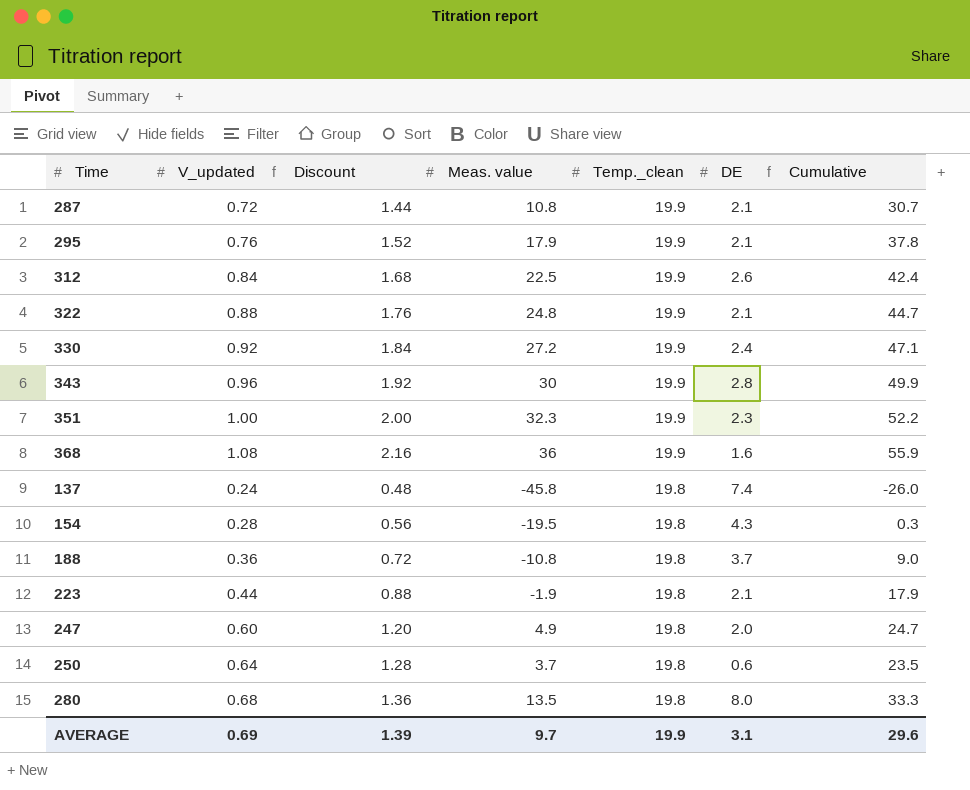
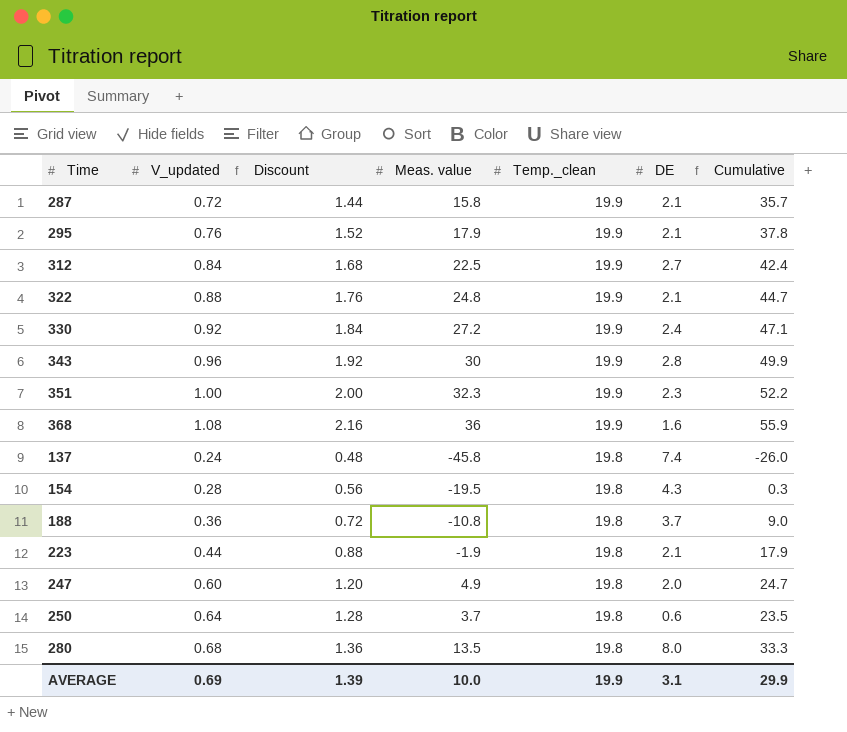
287 | Meas. value: 10.8 -> 15.8
287 | Cumulative: 30.7 -> 35.7
312 | DE: 2.6 -> 2.7
AVERAGE | Meas. value: 9.7 -> 10.0
AVERAGE | Cumulative: 29.6 -> 29.9

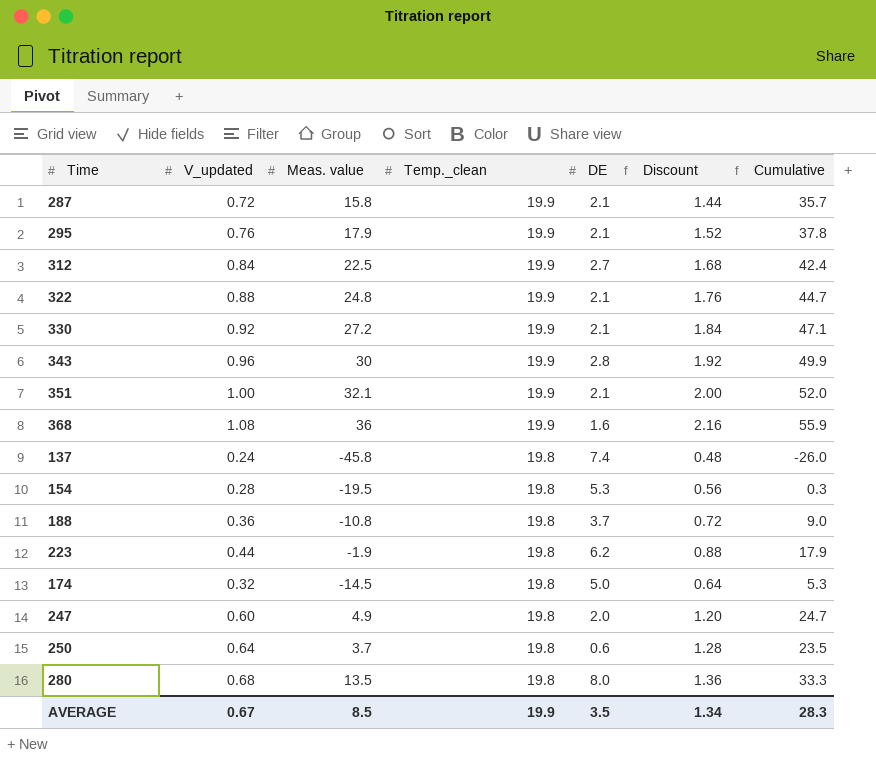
column Discount | position: 3 -> 6
330 | DE: 2.4 -> 2.1
351 | Meas. value: 32.3 -> 32.1
351 | DE: 2.3 -> 2.1
351 | Cumulative: 52.2 -> 52.0
154 | DE: 4.3 -> 5.3
223 | DE: 2.1 -> 6.2
row 174: none -> 0.32 | -14.5 | 19.8 | 5.0 | 0.64 | 5.3
AVERAGE | V_updated: 0.69 -> 0.67
AVERAGE | Meas. value: 10.0 -> 8.5
AVERAGE | DE: 3.1 -> 3.5
AVERAGE | Discount: 1.39 -> 1.34
AVERAGE | Cumulative: 29.9 -> 28.3

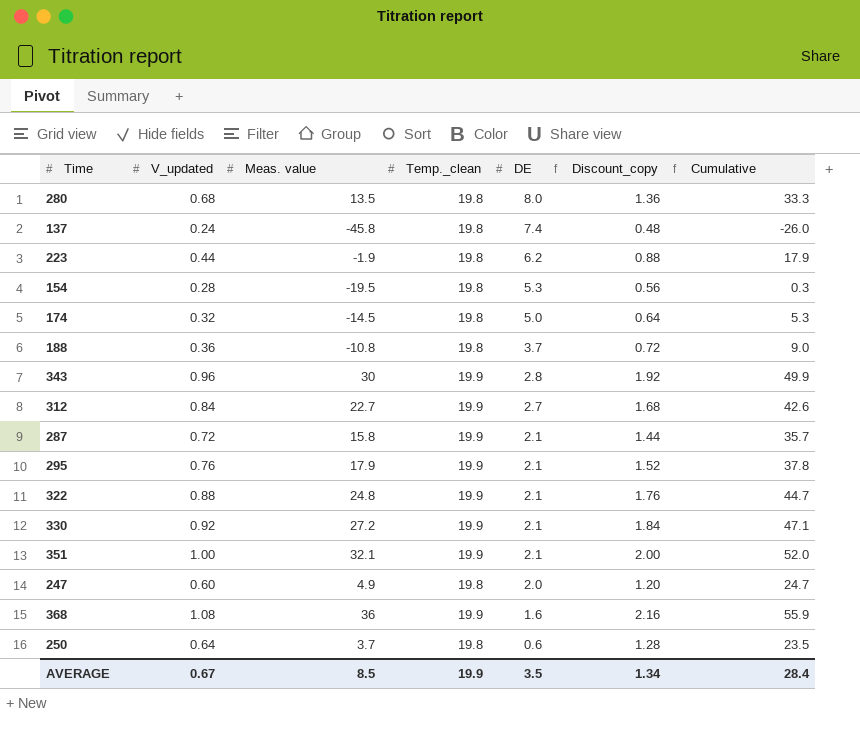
row order: Temp._clean descending -> DE descending
column name: Discount -> Discount_copy
312 | Meas. value: 22.5 -> 22.7
312 | Cumulative: 42.4 -> 42.6
AVERAGE | Cumulative: 28.3 -> 28.4

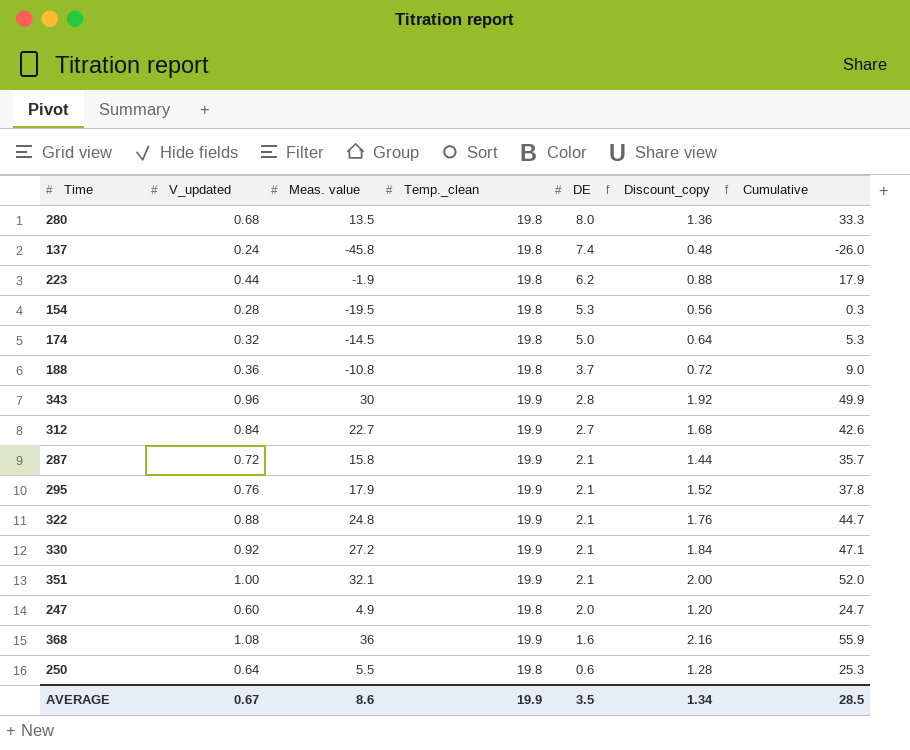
250 | Meas. value: 3.7 -> 5.5
250 | Cumulative: 23.5 -> 25.3
AVERAGE | Meas. value: 8.5 -> 8.6
AVERAGE | Cumulative: 28.4 -> 28.5

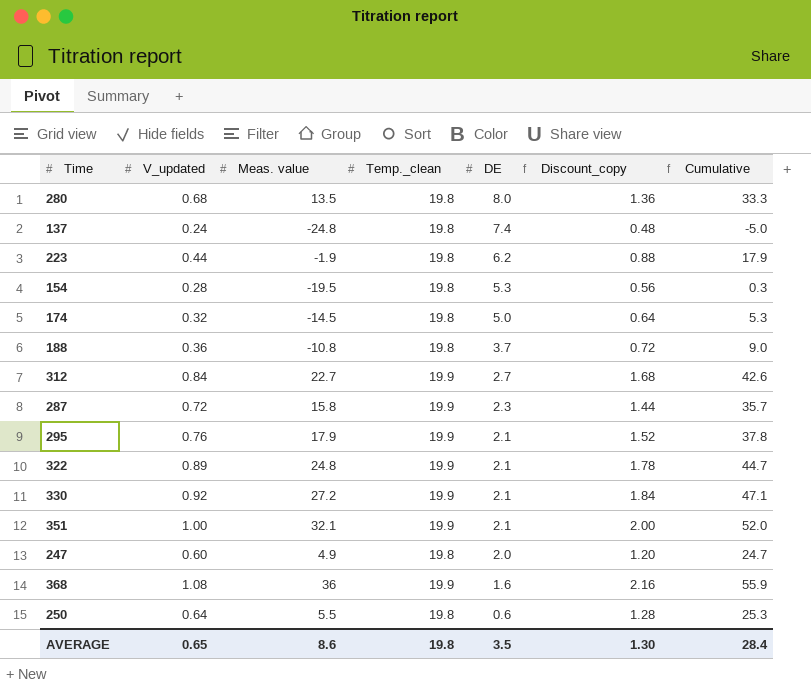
row 343: 0.96 | 30 | 19.9 | 2.8 | 1.92 | 49.9 -> none
137 | Meas. value: -45.8 -> -24.8
137 | Cumulative: -26.0 -> -5.0
287 | DE: 2.1 -> 2.3
322 | V_updated: 0.88 -> 0.89
322 | Discount_copy: 1.76 -> 1.78
AVERAGE | V_updated: 0.67 -> 0.65
AVERAGE | Temp._clean: 19.9 -> 19.8
AVERAGE | Discount_copy: 1.34 -> 1.30
AVERAGE | Cumulative: 28.5 -> 28.4

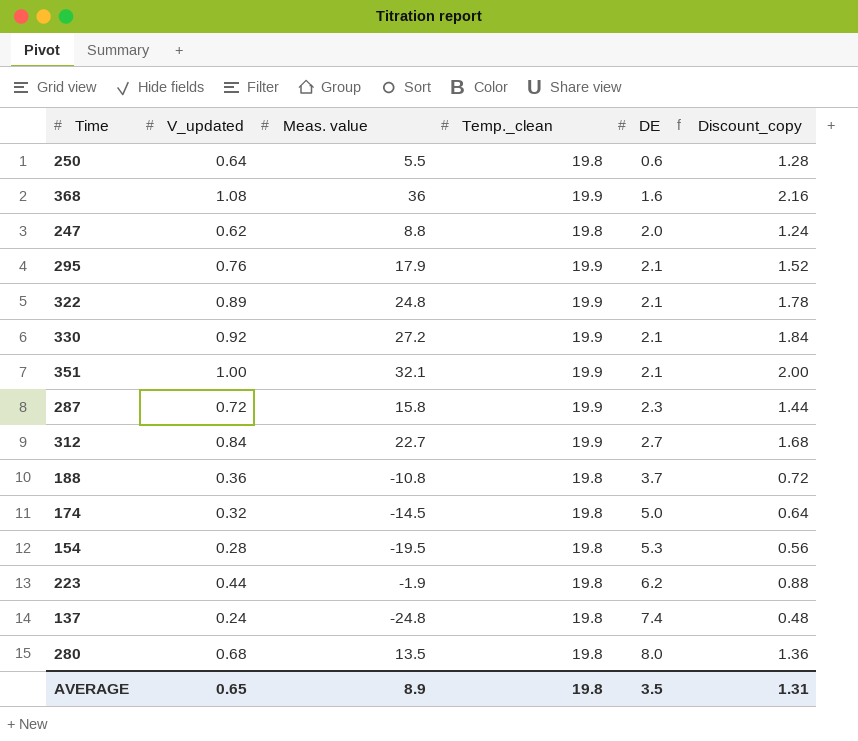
row order: DE descending -> DE ascending
column Cumulative | formula: [Meas. value] + [Temp._clean] -> none
247 | V_updated: 0.60 -> 0.62
247 | Meas. value: 4.9 -> 8.8
247 | Discount_copy: 1.20 -> 1.24
AVERAGE | Meas. value: 8.6 -> 8.9
AVERAGE | Discount_copy: 1.30 -> 1.31

